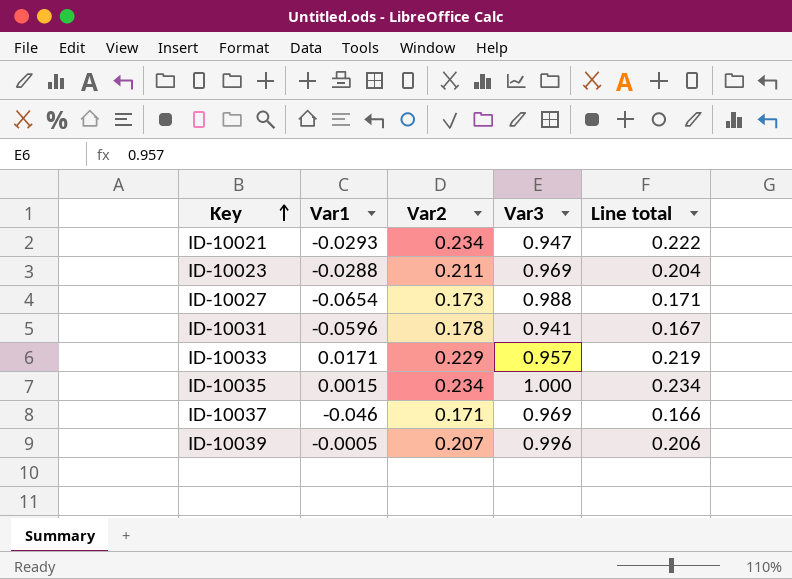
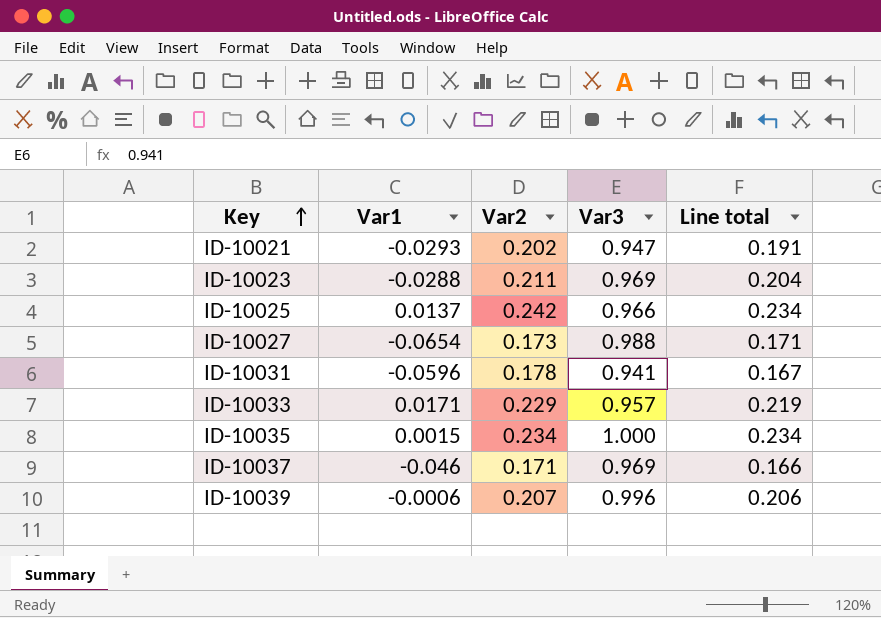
ID-10021 | Var2: 0.234 -> 0.202
ID-10021 | Line total: 0.222 -> 0.191
row ID-10025: none -> 0.0137 | 0.242 | 0.966 | 0.234
ID-10039 | Var1: -0.0005 -> -0.0006

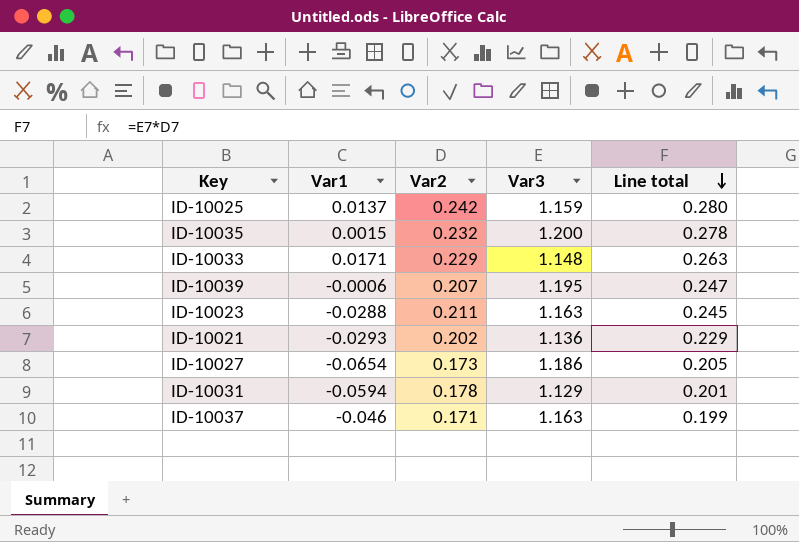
row order: Key ascending -> Line total descending
ID-10025 | Var3: 0.966 -> 1.159
ID-10025 | Line total: 0.234 -> 0.280
ID-10035 | Var2: 0.234 -> 0.232
ID-10035 | Var3: 1.000 -> 1.200
ID-10035 | Line total: 0.234 -> 0.278
ID-10033 | Var3: 0.957 -> 1.148
ID-10033 | Line total: 0.219 -> 0.263
ID-10039 | Var3: 0.996 -> 1.195
ID-10039 | Line total: 0.206 -> 0.247
ID-10023 | Var3: 0.969 -> 1.163
ID-10023 | Line total: 0.204 -> 0.245
ID-10021 | Var3: 0.947 -> 1.136
ID-10021 | Line total: 0.191 -> 0.229
ID-10027 | Var3: 0.988 -> 1.186
ID-10027 | Line total: 0.171 -> 0.205
ID-10031 | Var1: -0.0596 -> -0.0594
ID-10031 | Var3: 0.941 -> 1.129
ID-10031 | Line total: 0.167 -> 0.201
ID-10037 | Var3: 0.969 -> 1.163
ID-10037 | Line total: 0.166 -> 0.199

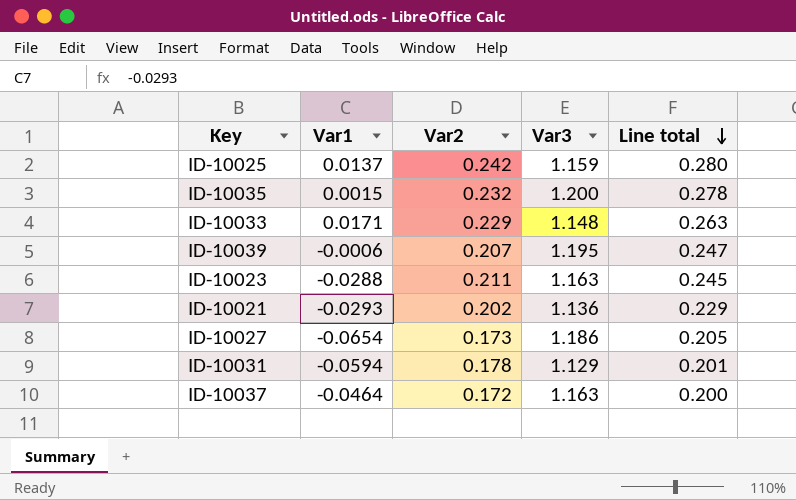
ID-10037 | Var1: -0.046 -> -0.0464
ID-10037 | Var2: 0.171 -> 0.172
ID-10037 | Line total: 0.199 -> 0.200

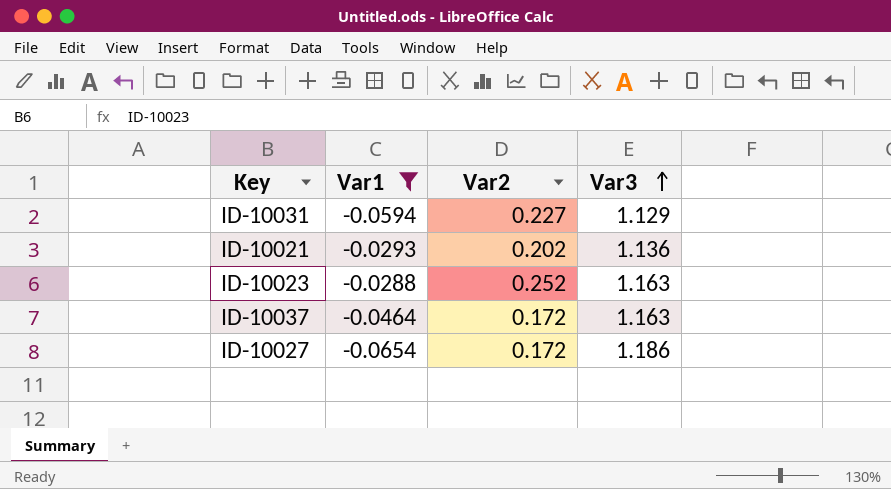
filter: none -> Var1 <= -0.0288
row order: Line total descending -> Var3 ascending
column Line total | formula: [Var2] * [Var3] -> none
ID-10031 | Var2: 0.178 -> 0.227
ID-10023 | Var2: 0.211 -> 0.252
ID-10027 | Var2: 0.173 -> 0.172

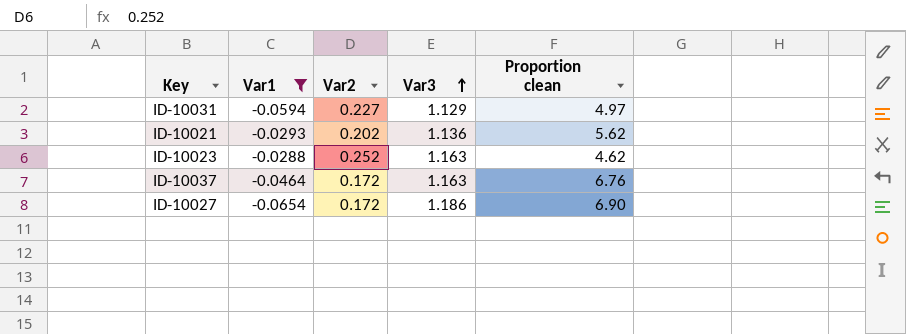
column Proportion clean | formula: none -> [Var3] / [Var2]

